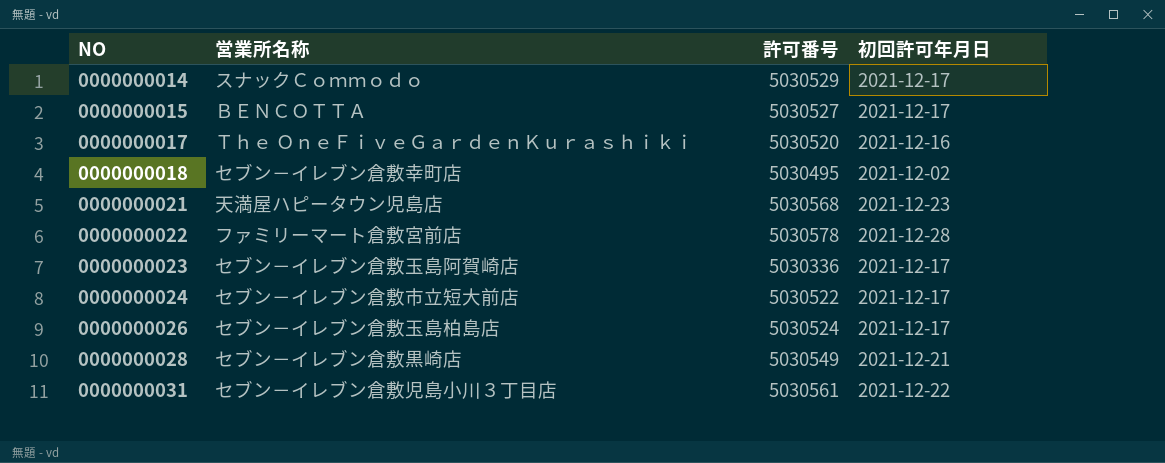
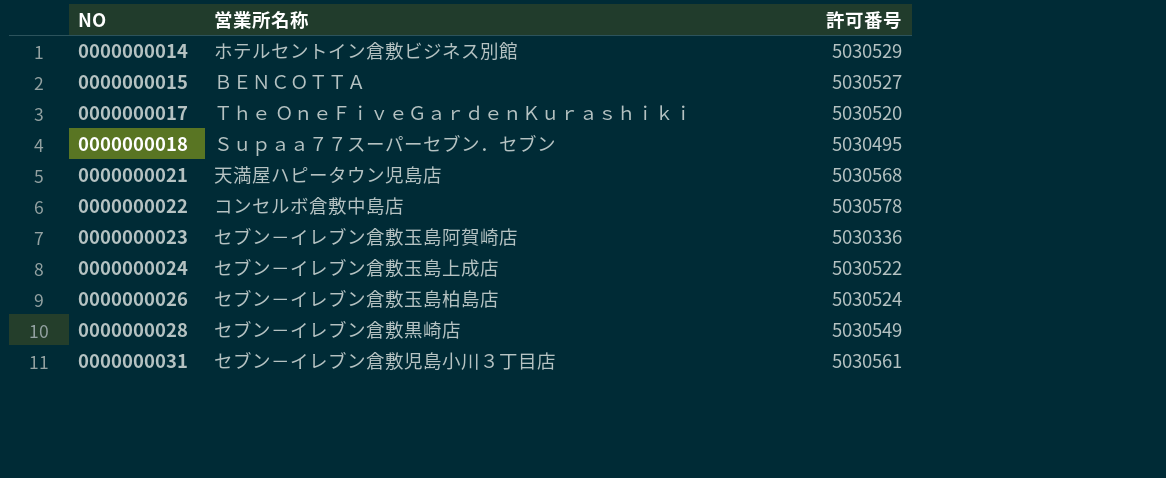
column 初回許可年月日 | position: 4 -> none
0000000014 | 営業所名称: スナックＣｏｍｍｏｄｏ -> ホテルセントイン倉敷ビジネス別館
0000000018 | 営業所名称: セブン－イレブン倉敷幸町店 -> Ｓｕｐａａ７７スーパーセブン．セブン
0000000022 | 営業所名称: ファミリーマート倉敷宮前店 -> コンセルボ倉敷中島店
0000000024 | 営業所名称: セブン－イレブン倉敷市立短大前店 -> セブン－イレブン倉敷玉島上成店

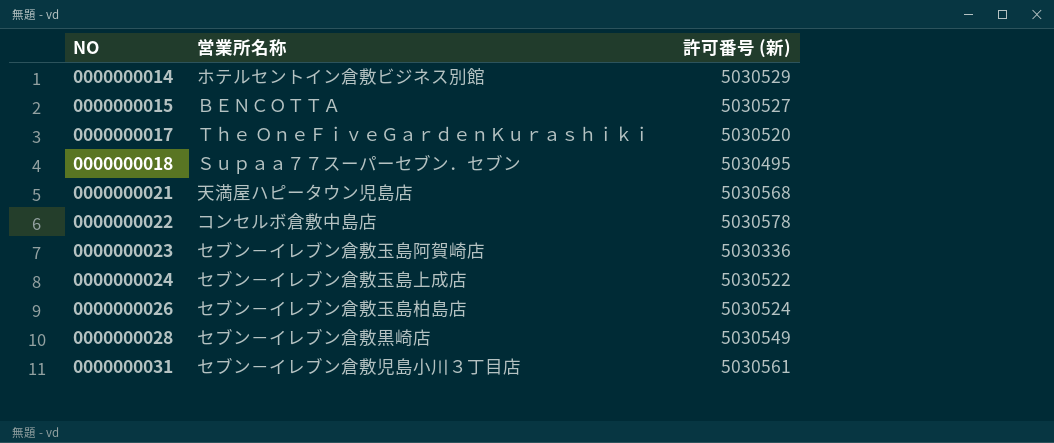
column name: 許可番号 -> 許可番号 (新)

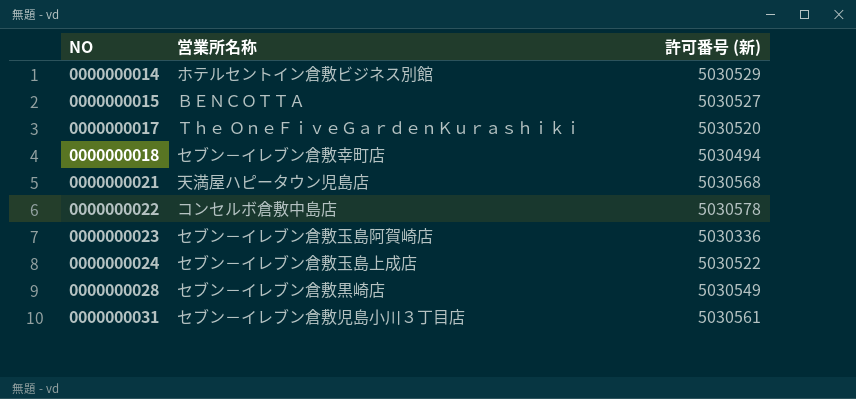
row 0000000026: セブン－イレブン倉敷玉島柏島店 | 5030524 -> none
0000000018 | 営業所名称: Ｓｕｐａａ７７スーパーセブン．セブン -> セブン－イレブン倉敷幸町店
0000000018 | 許可番号 (新): 5030495 -> 5030494

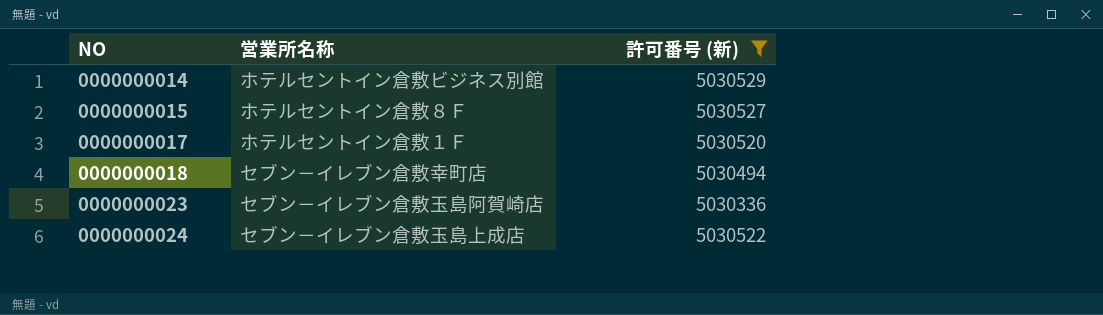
filter: none -> 許可番号 (新) <= 5030529
0000000015 | 営業所名称: ＢＥＮＣＯＴＴＡ -> ホテルセントイン倉敷８Ｆ
0000000017 | 営業所名称: Ｔｈｅ ＯｎｅＦｉｖｅＧａｒｄｅｎＫｕｒａｓｈｉｋｉ -> ホテルセントイン倉敷１Ｆ

